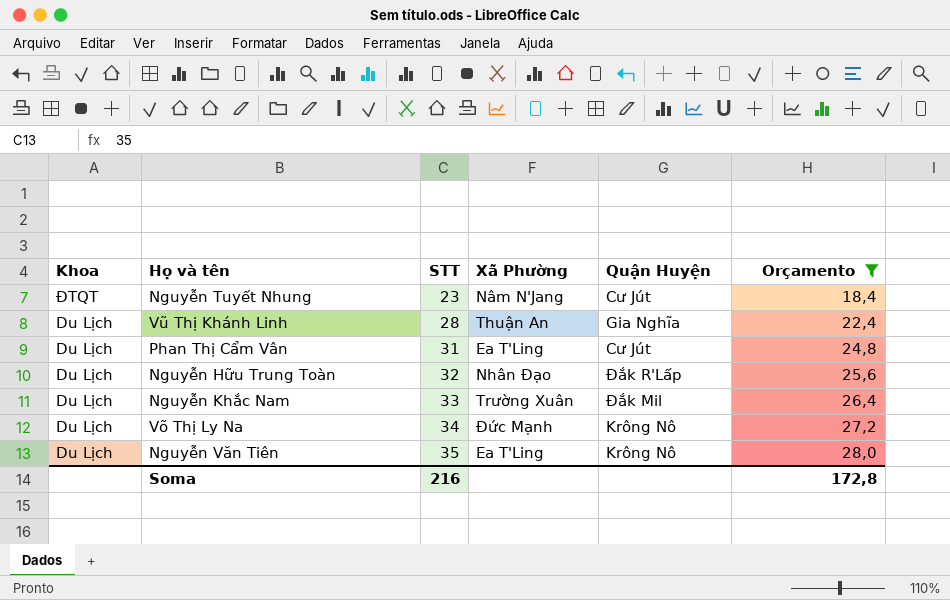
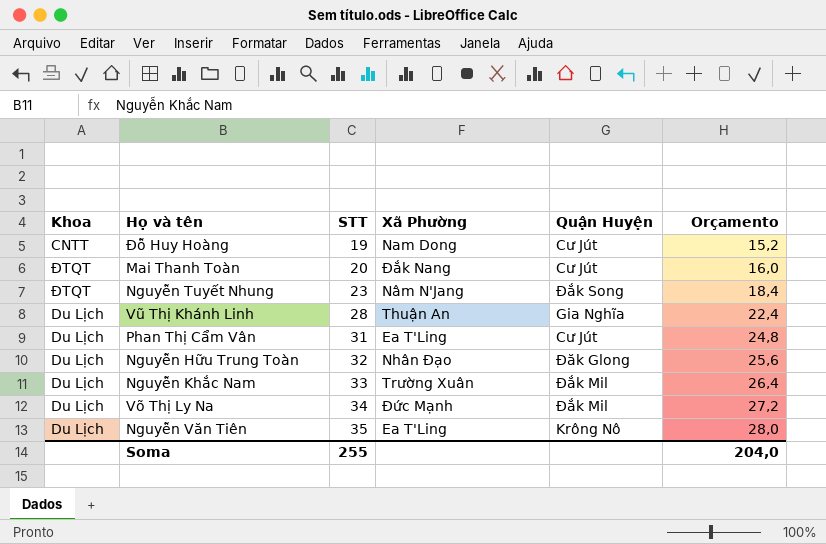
filter: Orçamento >= 18,4 -> none
Nguyễn Tuyết Nhung | Quận Huyện: Cư Jút -> Đắk Song
Nguyễn Hữu Trung Toàn | Quận Huyện: Đắk R'Lấp -> Đăk Glong
Võ Thị Ly Na | Quận Huyện: Krông Nô -> Đắk Mil
Soma | STT: 216 -> 255
Soma | Orçamento: 172,8 -> 204,0

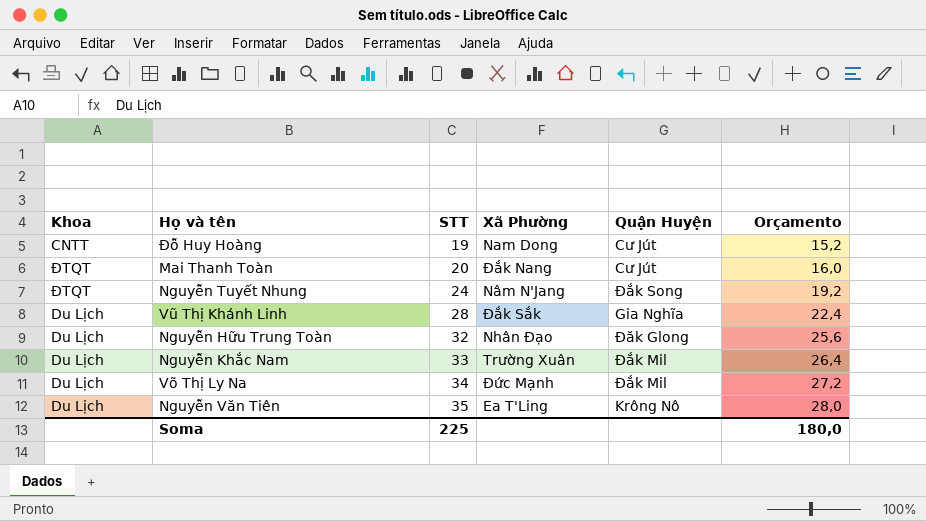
row Phan Thị Cẩm Vân: Du Lịch | 31 | Ea T'Ling | Cư Jút | 24,8 -> none
Nguyễn Tuyết Nhung | STT: 23 -> 24
Nguyễn Tuyết Nhung | Orçamento: 18,4 -> 19,2
Vũ Thị Khánh Linh | Xã Phường: Thuận An -> Đắk Sắk
Soma | STT: 255 -> 225
Soma | Orçamento: 204,0 -> 180,0

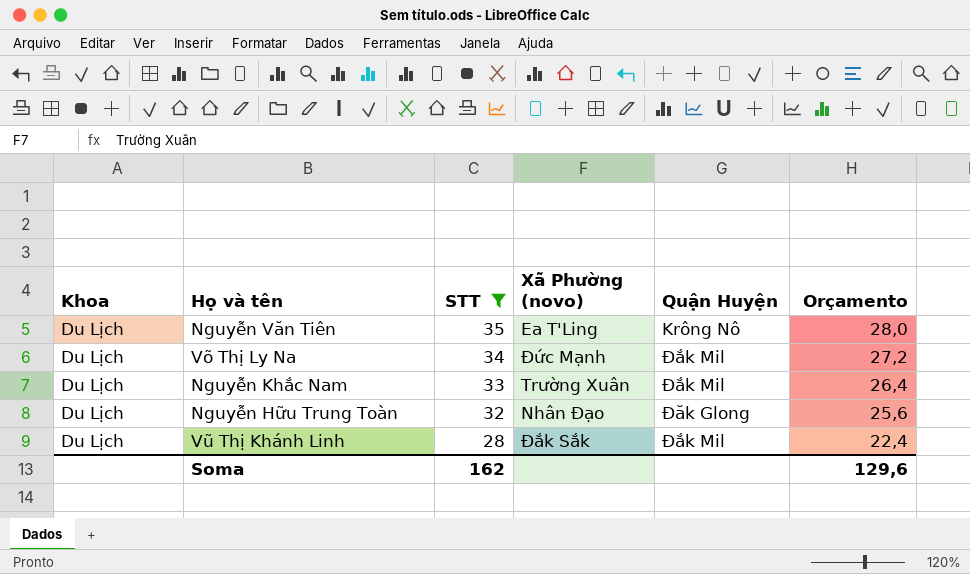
filter: none -> STT >= 28
row order: STT ascending -> STT descending
column name: Xã Phường -> Xã Phường (novo)
Vũ Thị Khánh Linh | Quận Huyện: Gia Nghĩa -> Đắk Mil
Soma | STT: 225 -> 162
Soma | Orçamento: 180,0 -> 129,6

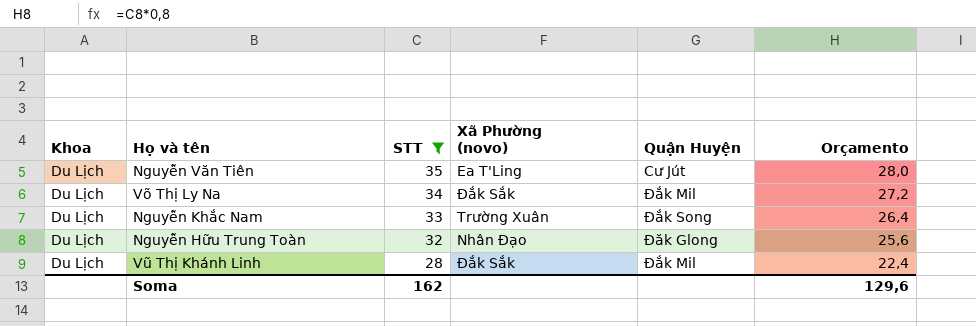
Nguyễn Văn Tiên | Quận Huyện: Krông Nô -> Cư Jút
Võ Thị Ly Na | Xã Phường (novo): Đức Mạnh -> Đắk Sắk
Nguyễn Khắc Nam | Quận Huyện: Đắk Mil -> Đắk Song

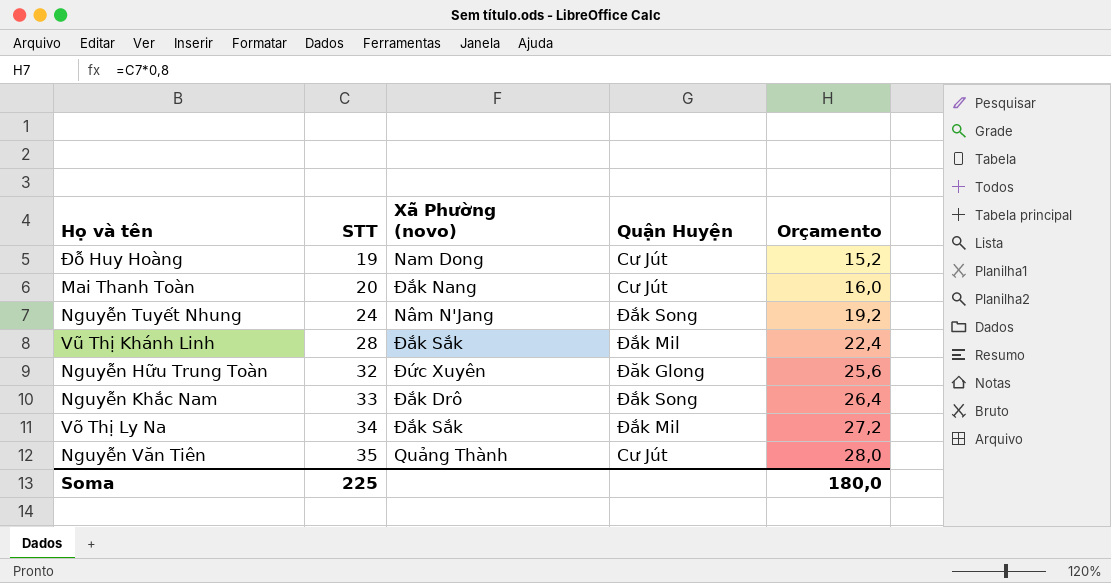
filter: STT >= 28 -> none
row order: STT descending -> STT ascending
column Khoa | position: 1 -> none
Nguyễn Hữu Trung Toàn | Xã Phường (novo): Nhân Đạo -> Đức Xuyên
Nguyễn Khắc Nam | Xã Phường (novo): Trường Xuân -> Đắk Drô
Nguyễn Văn Tiên | Xã Phường (novo): Ea T'Ling -> Quảng Thành
Soma | STT: 162 -> 225
Soma | Orçamento: 129,6 -> 180,0

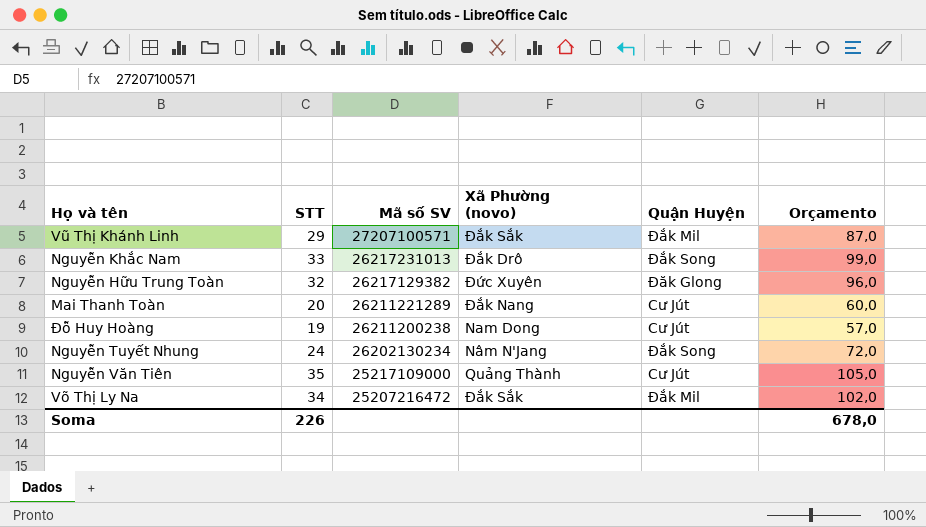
row order: STT ascending -> Mã số SV descending
column Mã số SV | position: none -> 3
column Orçamento | formula: [STT] * 0,8 -> [STT] * 3
Vũ Thị Khánh Linh | STT: 28 -> 29
Soma | STT: 225 -> 226
Soma | Orçamento: 180,0 -> 678,0

